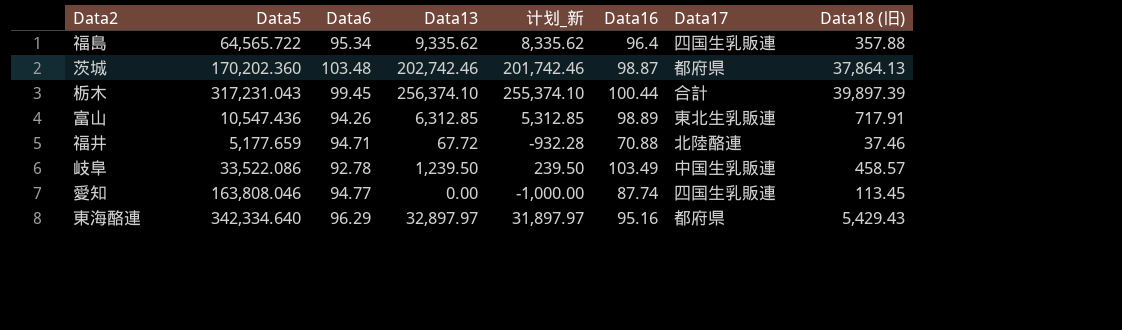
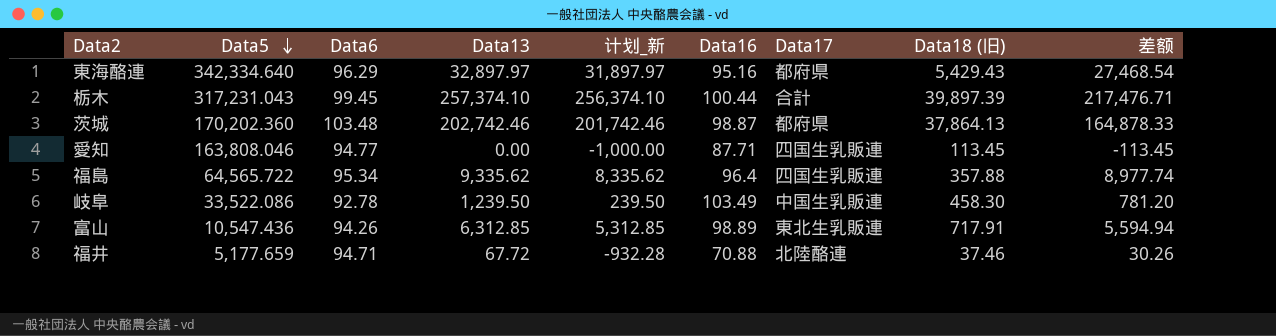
row order: none -> Data5 descending
column 差额 | formula: none -> [Data13] - [Data18 (旧)]
栃木 | Data13: 256,374.10 -> 257,374.10
栃木 | 计划_新: 255,374.10 -> 256,374.10
愛知 | Data16: 87.74 -> 87.71
岐阜 | Data18 (旧): 458.57 -> 458.30

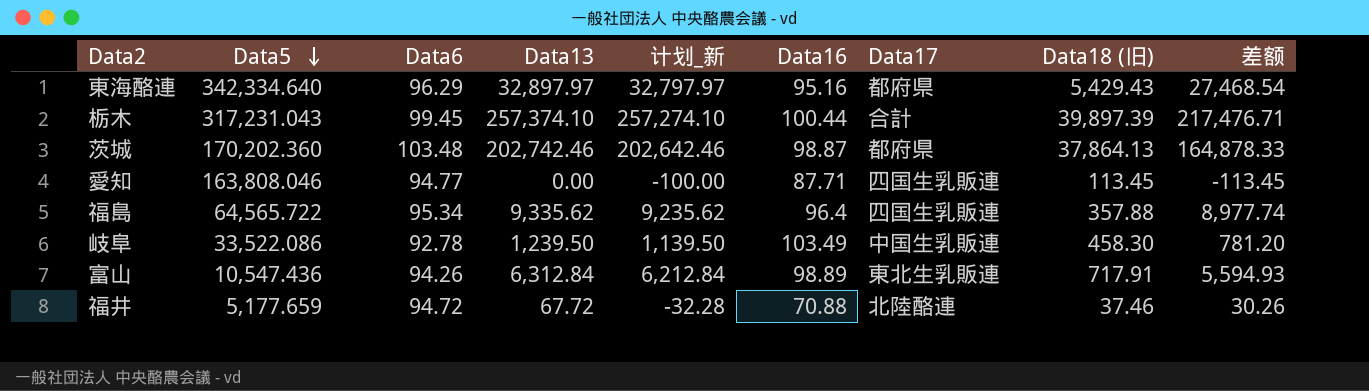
column 计划_新 | formula: [Data13] - 1000 -> [Data13] - 100
富山 | Data13: 6,312.85 -> 6,312.84
富山 | 差额: 5,594.94 -> 5,594.93
福井 | Data6: 94.71 -> 94.72

